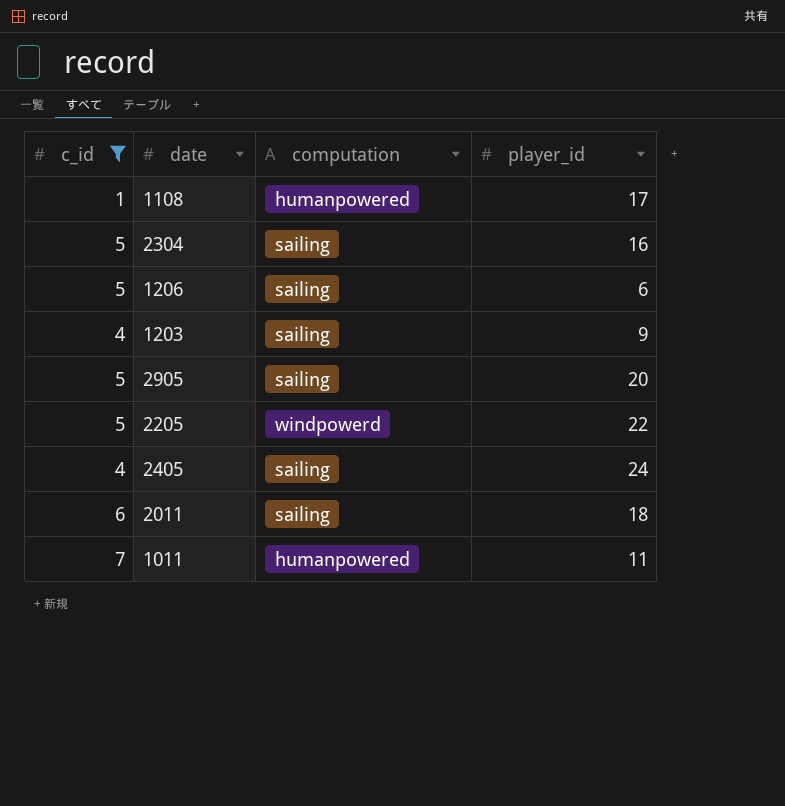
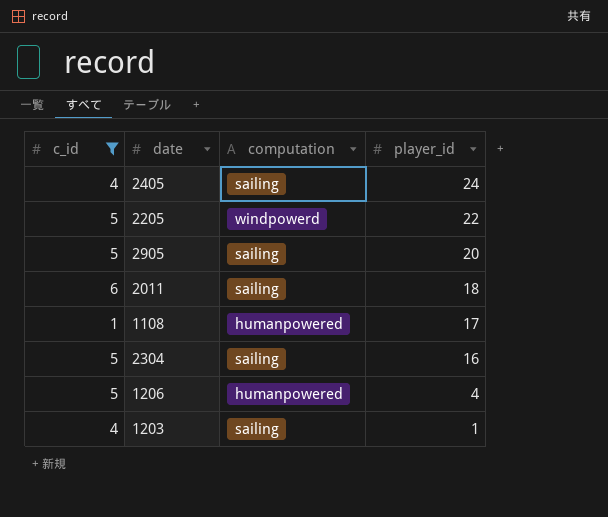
row order: none -> player_id descending
row 1011: 7 | humanpowered | 11 -> none
1206 | computation: sailing -> humanpowered
1206 | player_id: 6 -> 4
1203 | player_id: 9 -> 1

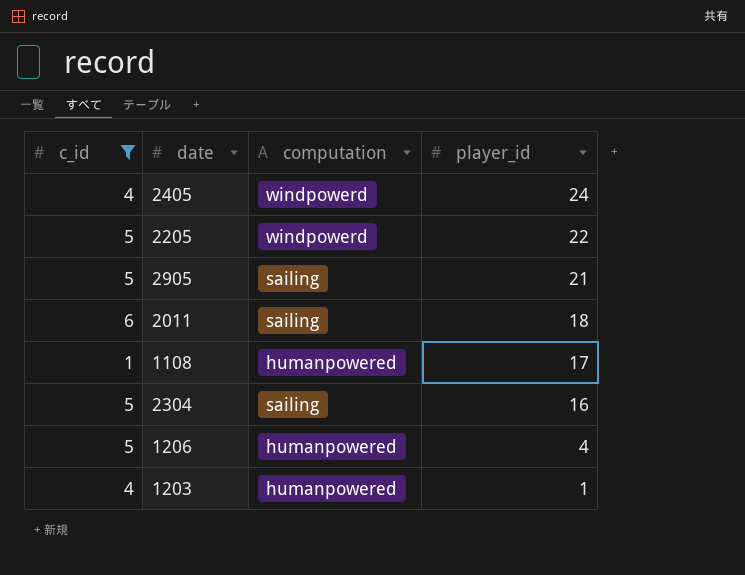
2405 | computation: sailing -> windpowerd
2905 | player_id: 20 -> 21
1203 | computation: sailing -> humanpowered

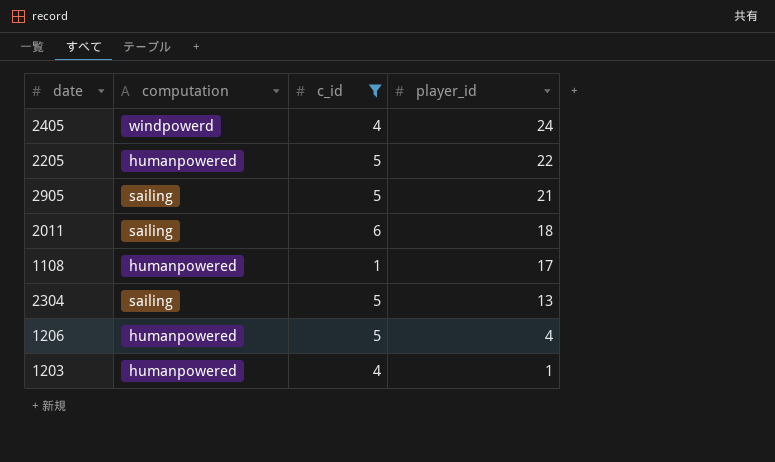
column c_id | position: 1 -> 3
2205 | computation: windpowerd -> humanpowered
2304 | player_id: 16 -> 13

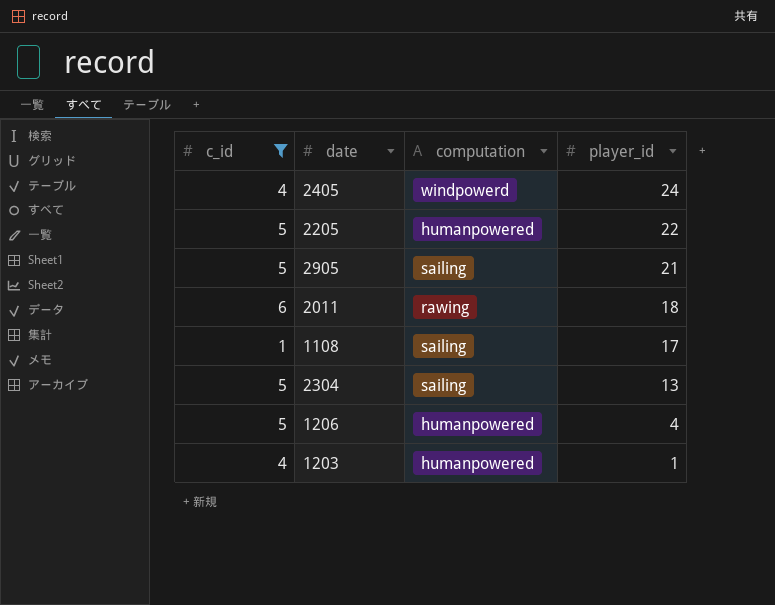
column c_id | position: 3 -> 1
2011 | computation: sailing -> rawing
1108 | computation: humanpowered -> sailing

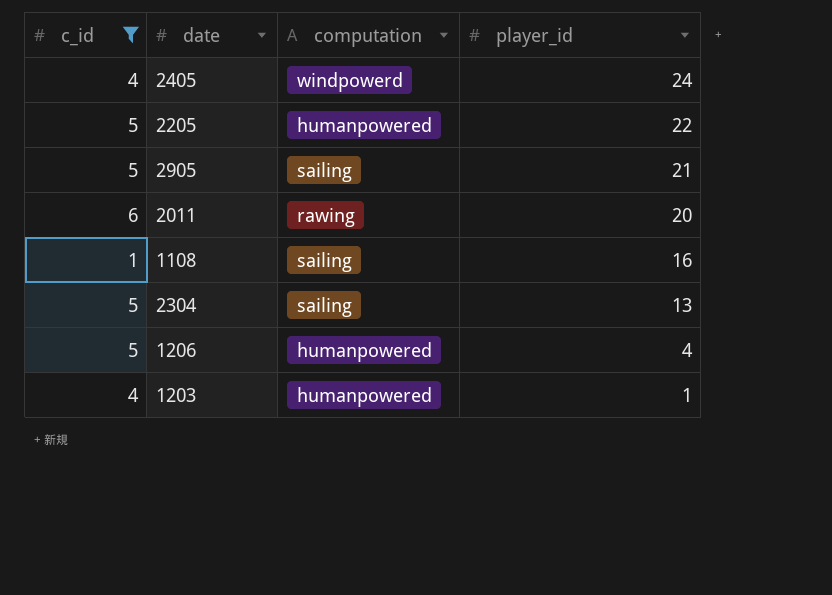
2011 | player_id: 18 -> 20
1108 | player_id: 17 -> 16

